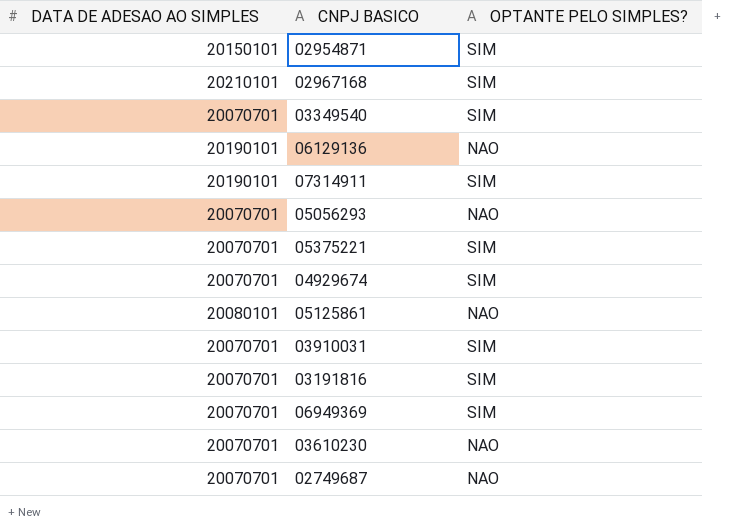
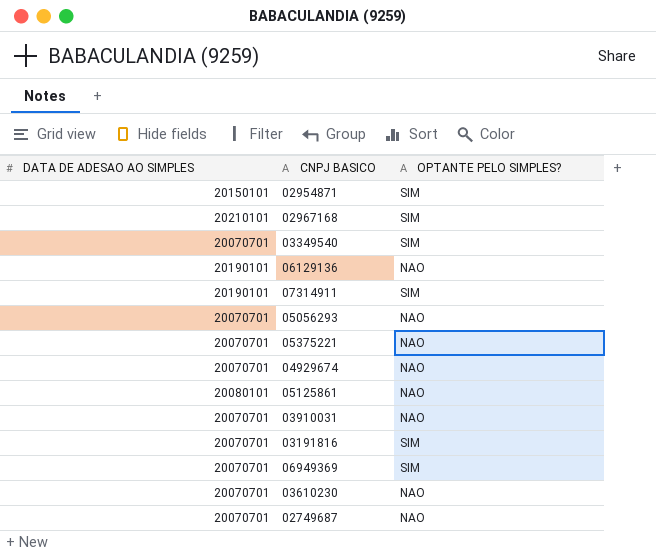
05375221 | OPTANTE PELO SIMPLES?: SIM -> NAO
04929674 | OPTANTE PELO SIMPLES?: SIM -> NAO
03910031 | OPTANTE PELO SIMPLES?: SIM -> NAO

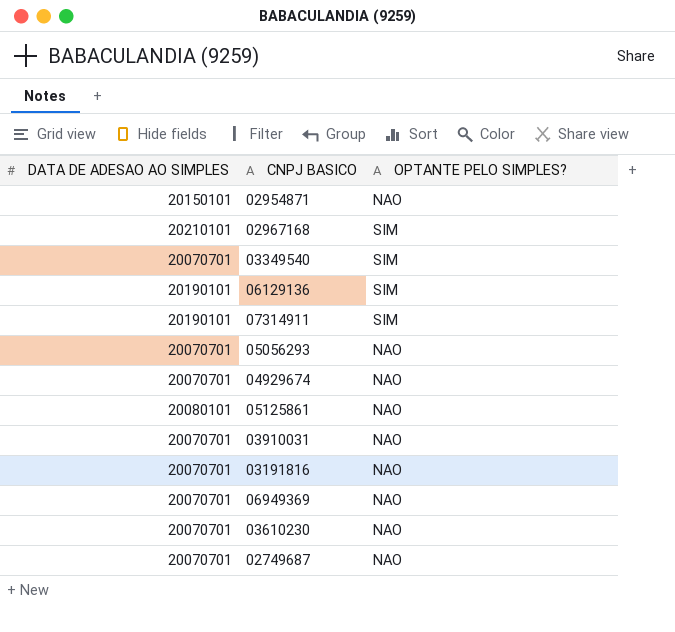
row 05375221: 20070701 | NAO -> none
02954871 | OPTANTE PELO SIMPLES?: SIM -> NAO
06129136 | OPTANTE PELO SIMPLES?: NAO -> SIM
03191816 | OPTANTE PELO SIMPLES?: SIM -> NAO
06949369 | OPTANTE PELO SIMPLES?: SIM -> NAO

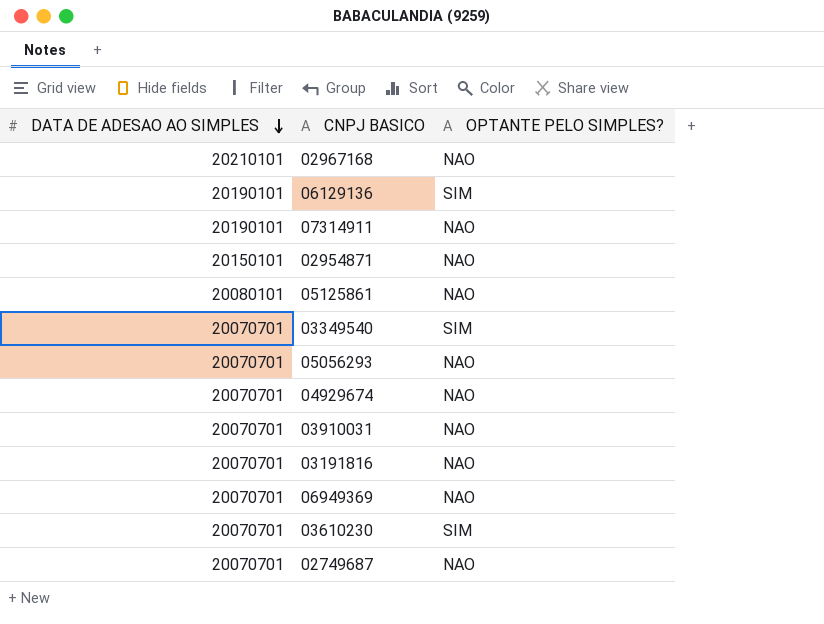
row order: none -> DATA DE ADESAO AO SIMPLES descending
02967168 | OPTANTE PELO SIMPLES?: SIM -> NAO
07314911 | OPTANTE PELO SIMPLES?: SIM -> NAO
03610230 | OPTANTE PELO SIMPLES?: NAO -> SIM

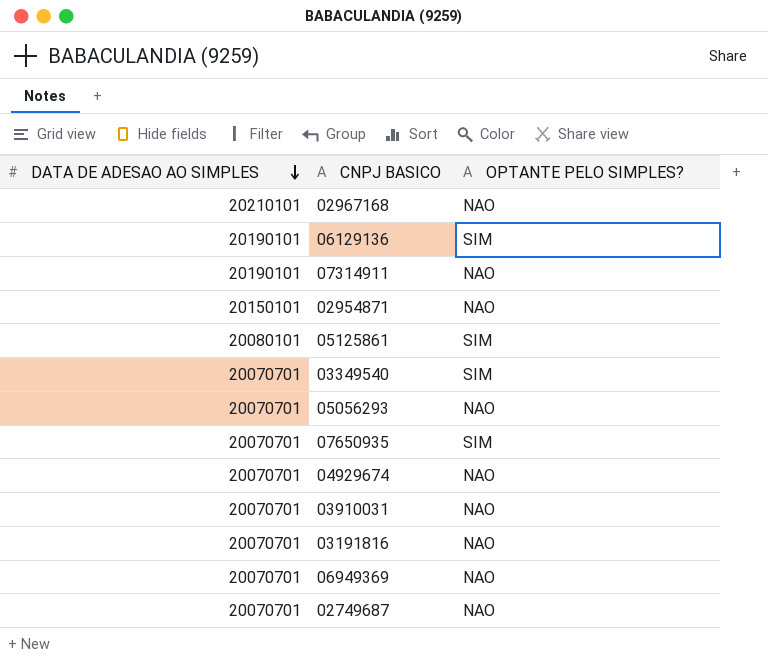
row 03610230: 20070701 | SIM -> none
05125861 | OPTANTE PELO SIMPLES?: NAO -> SIM
row 07650935: none -> 20070701 | SIM

